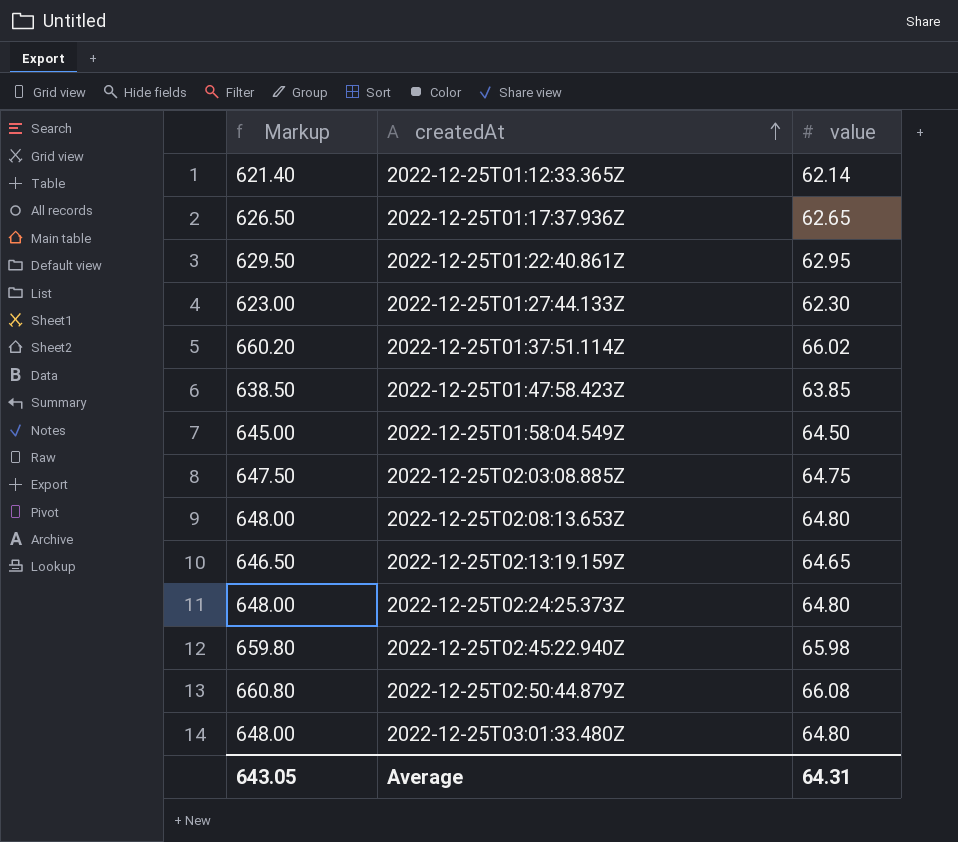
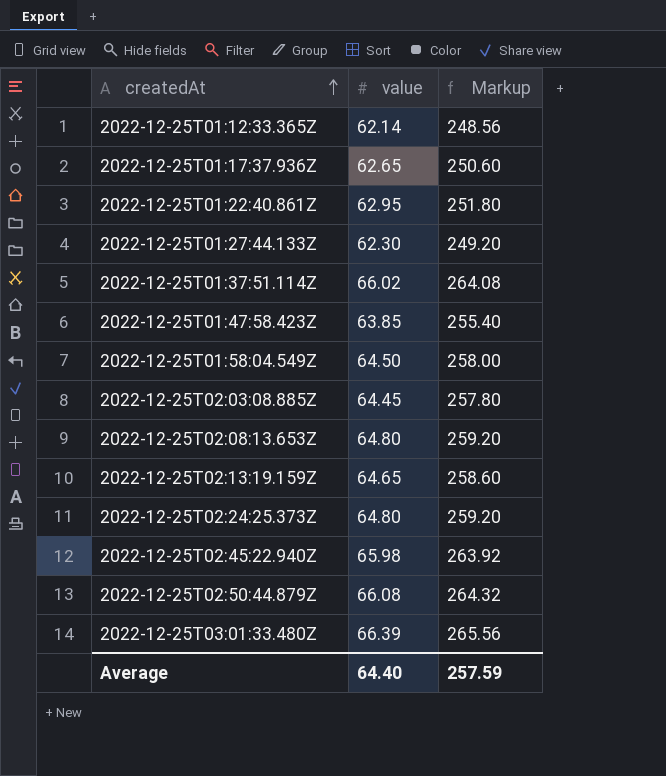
column Markup | formula: [value] * 10 -> [value] * 4
column Markup | position: 1 -> 3
2022-12-25T02:03:08.885Z | value: 64.75 -> 64.45
2022-12-25T03:01:33.480Z | value: 64.80 -> 66.39
Average | value: 64.31 -> 64.40
Average | Markup: 643.05 -> 257.59

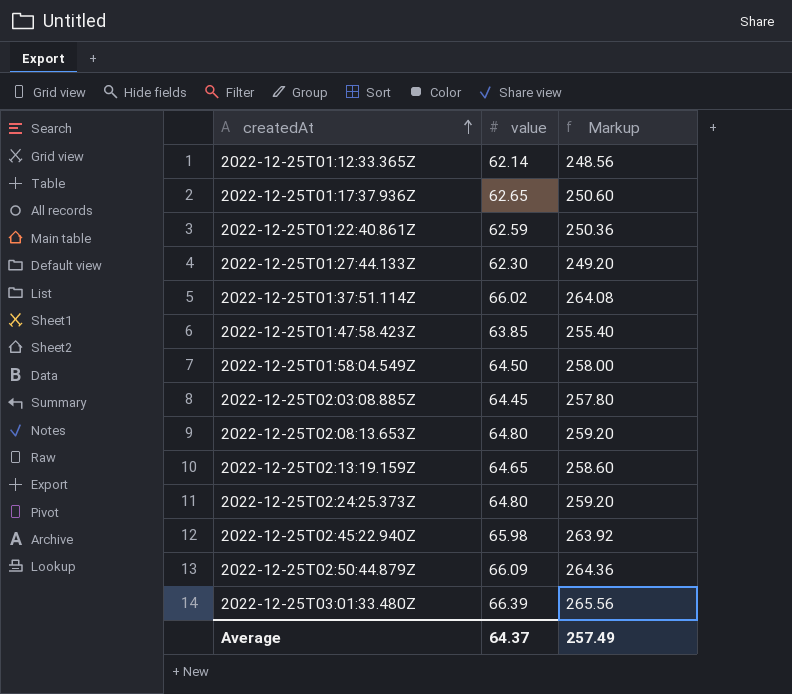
2022-12-25T01:22:40.861Z | value: 62.95 -> 62.59
2022-12-25T01:22:40.861Z | Markup: 251.80 -> 250.36
2022-12-25T02:50:44.879Z | value: 66.08 -> 66.09
2022-12-25T02:50:44.879Z | Markup: 264.32 -> 264.36
Average | value: 64.40 -> 64.37
Average | Markup: 257.59 -> 257.49

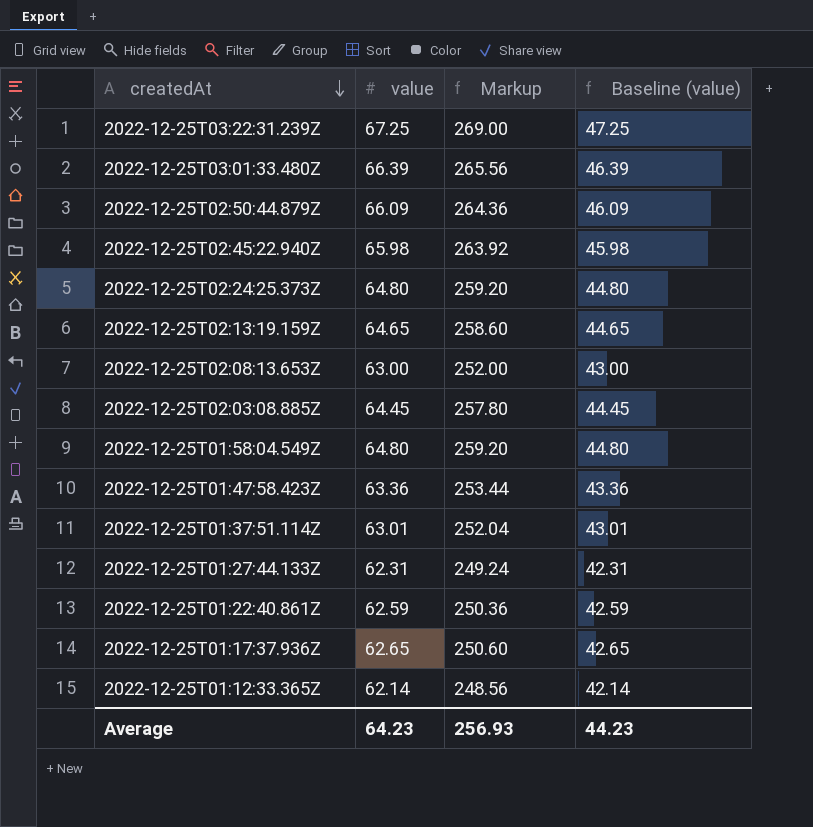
row order: createdAt ascending -> createdAt descending
column Baseline (value) | formula: none -> [value] - 20
row 2022-12-25T03:22:31.239Z: none -> 67.25 | 269.00 | 47.25
2022-12-25T02:08:13.653Z | value: 64.80 -> 63.00
2022-12-25T02:08:13.653Z | Markup: 259.20 -> 252.00
2022-12-25T01:58:04.549Z | value: 64.50 -> 64.80
2022-12-25T01:58:04.549Z | Markup: 258.00 -> 259.20
2022-12-25T01:47:58.423Z | value: 63.85 -> 63.36
2022-12-25T01:47:58.423Z | Markup: 255.40 -> 253.44
2022-12-25T01:37:51.114Z | value: 66.02 -> 63.01
2022-12-25T01:37:51.114Z | Markup: 264.08 -> 252.04
2022-12-25T01:27:44.133Z | value: 62.30 -> 62.31
2022-12-25T01:27:44.133Z | Markup: 249.20 -> 249.24
Average | value: 64.37 -> 64.23
Average | Markup: 257.49 -> 256.93

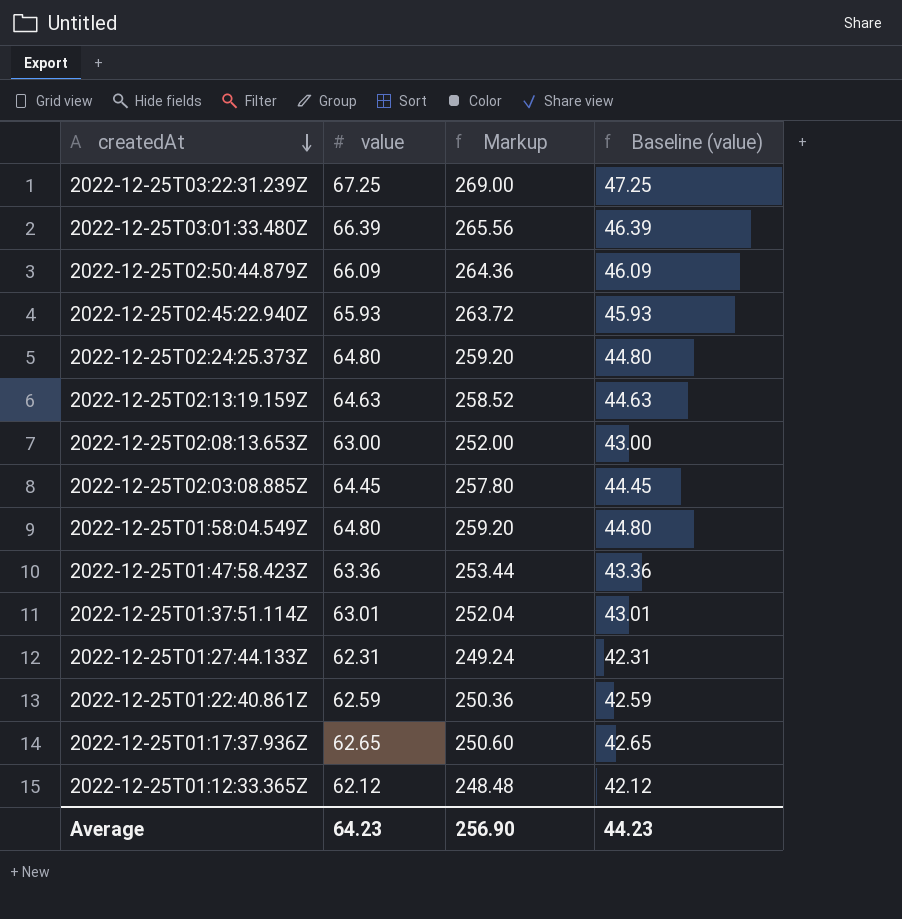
2022-12-25T02:45:22.940Z | value: 65.98 -> 65.93
2022-12-25T02:45:22.940Z | Markup: 263.92 -> 263.72
2022-12-25T02:45:22.940Z | Baseline (value): 45.98 -> 45.93
2022-12-25T02:13:19.159Z | value: 64.65 -> 64.63
2022-12-25T02:13:19.159Z | Markup: 258.60 -> 258.52
2022-12-25T02:13:19.159Z | Baseline (value): 44.65 -> 44.63
2022-12-25T01:12:33.365Z | value: 62.14 -> 62.12
2022-12-25T01:12:33.365Z | Markup: 248.56 -> 248.48
2022-12-25T01:12:33.365Z | Baseline (value): 42.14 -> 42.12
Average | Markup: 256.93 -> 256.90

